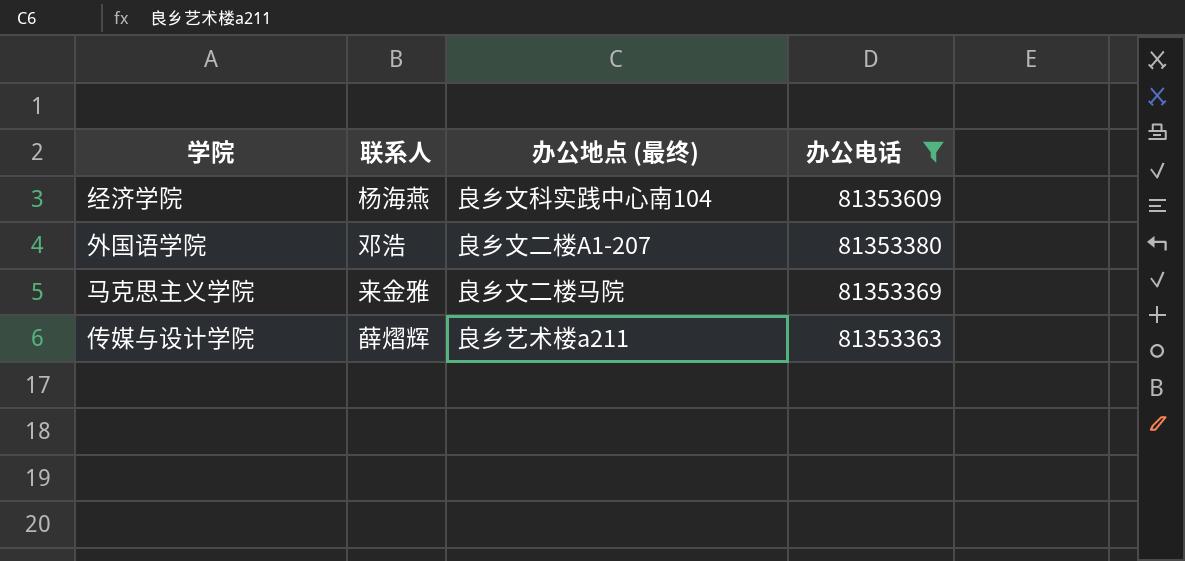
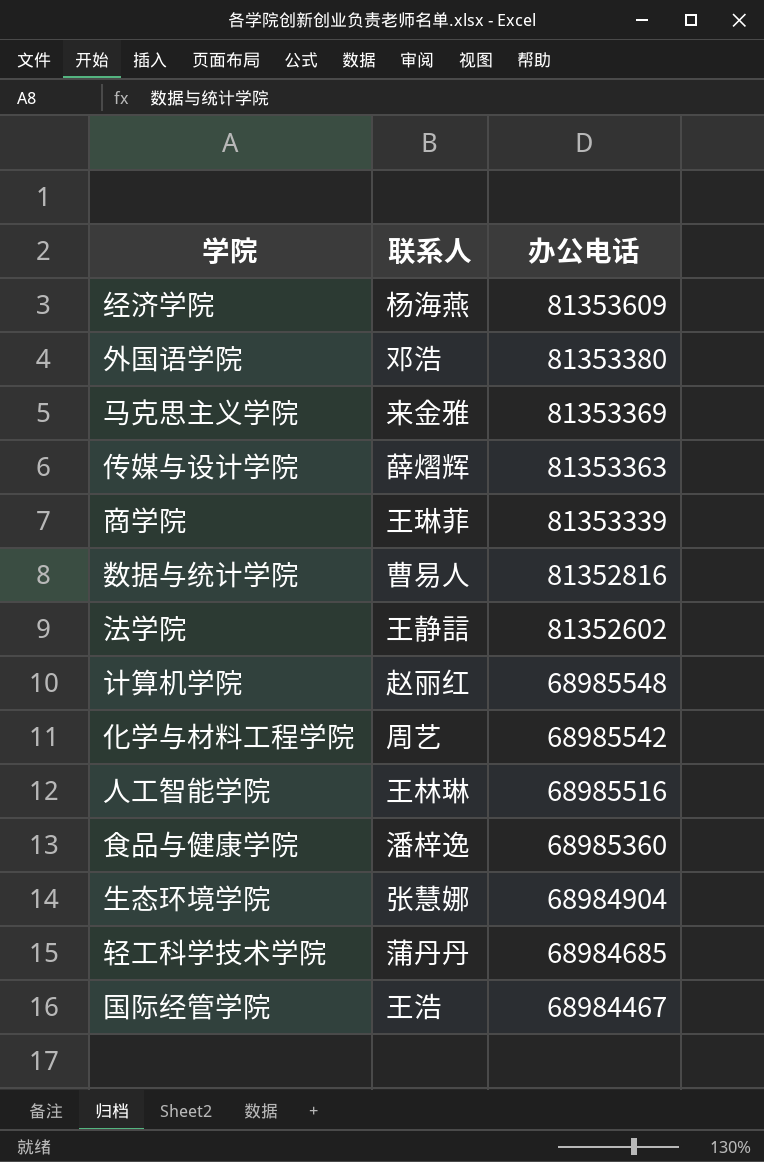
filter: 办公电话 >= 81353363 -> none
column 办公地点 (最终) | position: 3 -> none

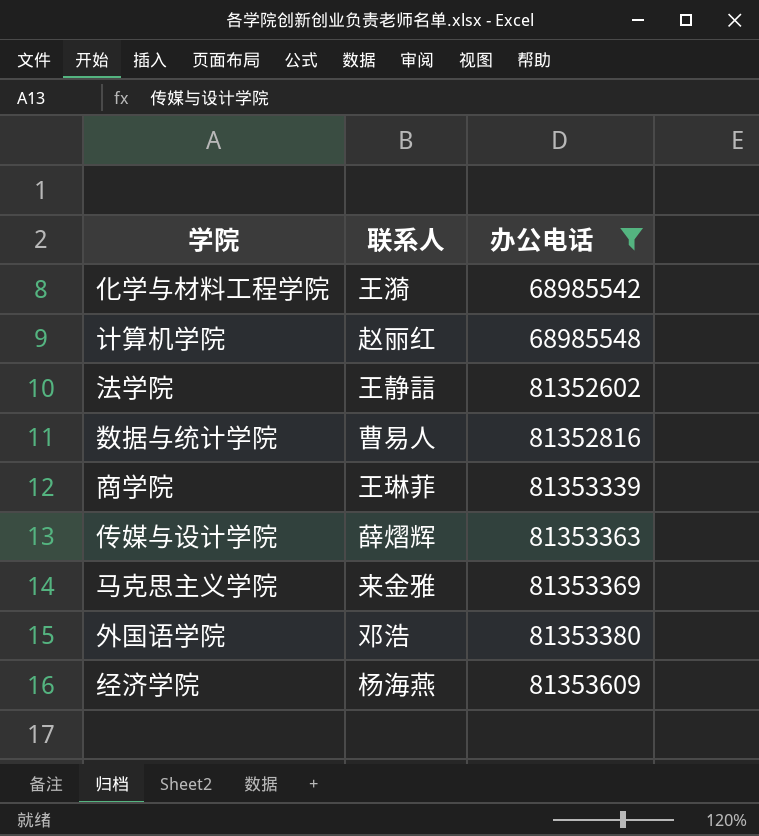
filter: none -> 办公电话 >= 68985542
row order: 办公电话 descending -> 办公电话 ascending
化学与材料工程学院 | 联系人: 周艺 -> 王漪

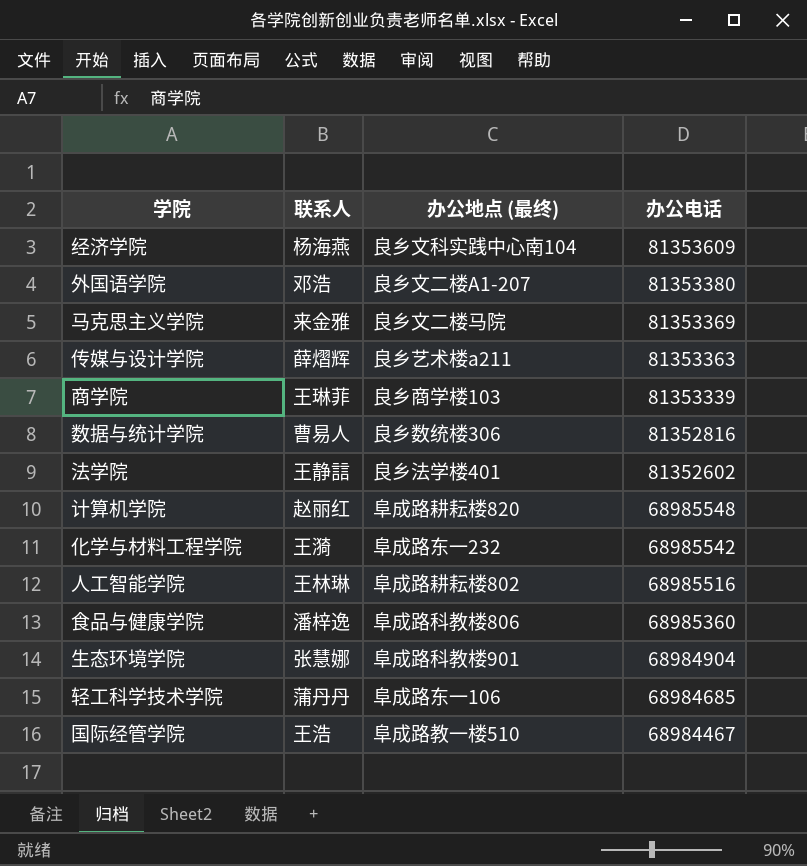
filter: 办公电话 >= 68985542 -> none
row order: 办公电话 ascending -> 办公电话 descending
column 办公地点 (最终) | position: none -> 3

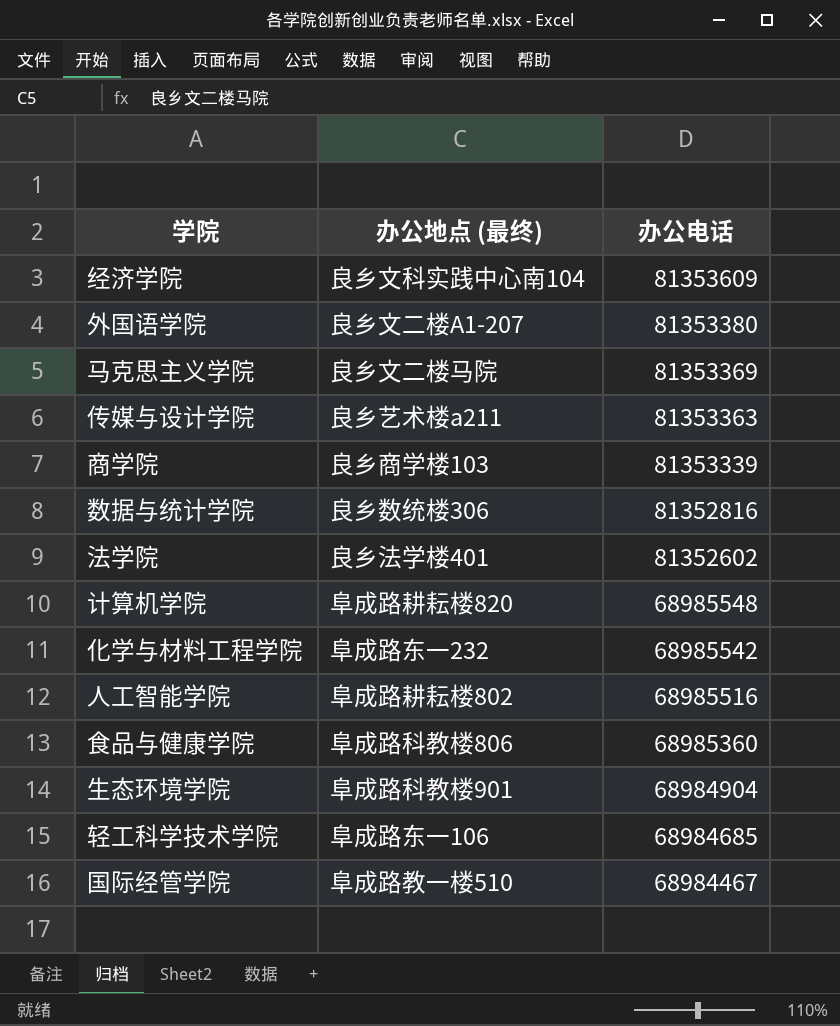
column 联系人 | position: 2 -> none

